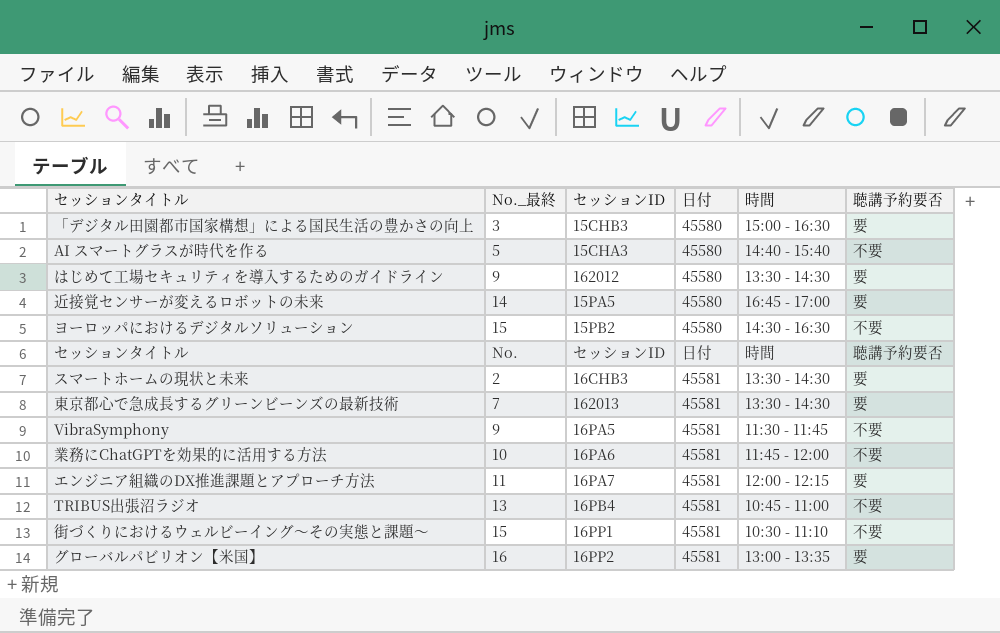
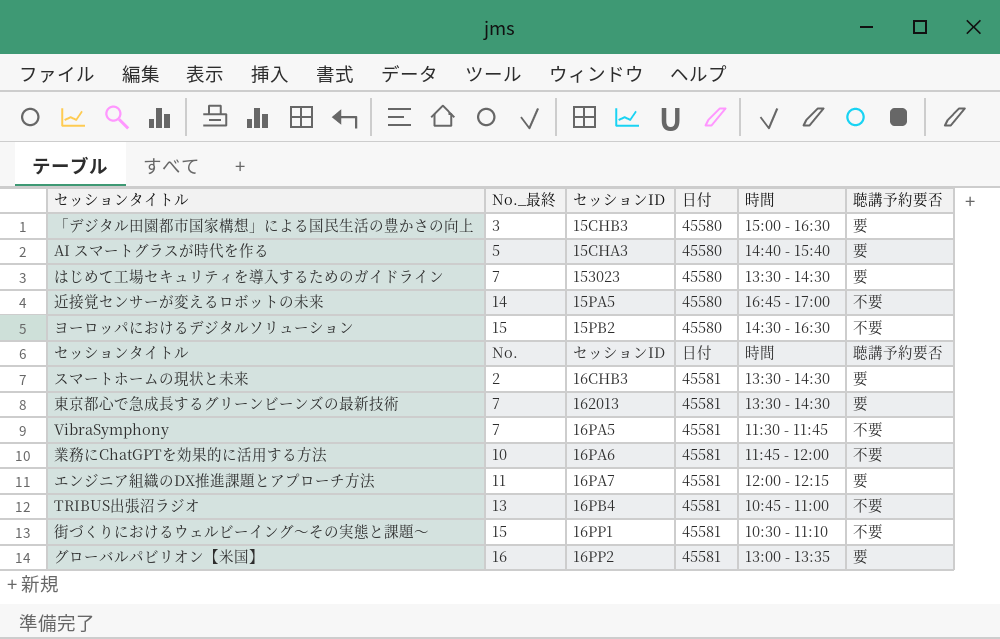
AI スマートグラスが時代を作る | 聴講予約要否: 不要 -> 要
はじめて工場セキュリティを導入するためのガイドライン | No._最終: 9 -> 7
はじめて工場セキュリティを導入するためのガイドライン | セッションID: 162012 -> 153023
近接覚センサーが変えるロボットの未来 | 聴講予約要否: 要 -> 不要
VibraSymphony | No._最終: 9 -> 7

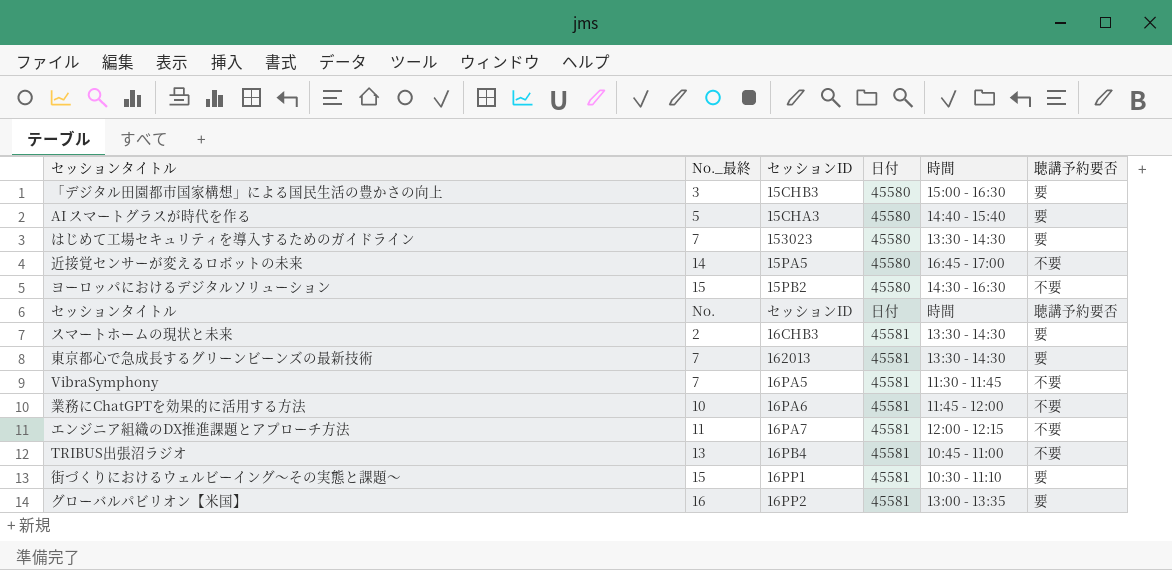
エンジニア組織のDX推進課題とアプローチ方法 | 聴講予約要否: 要 -> 不要
街づくりにおけるウェルビーイング～その実態と課題～ | 聴講予約要否: 不要 -> 要

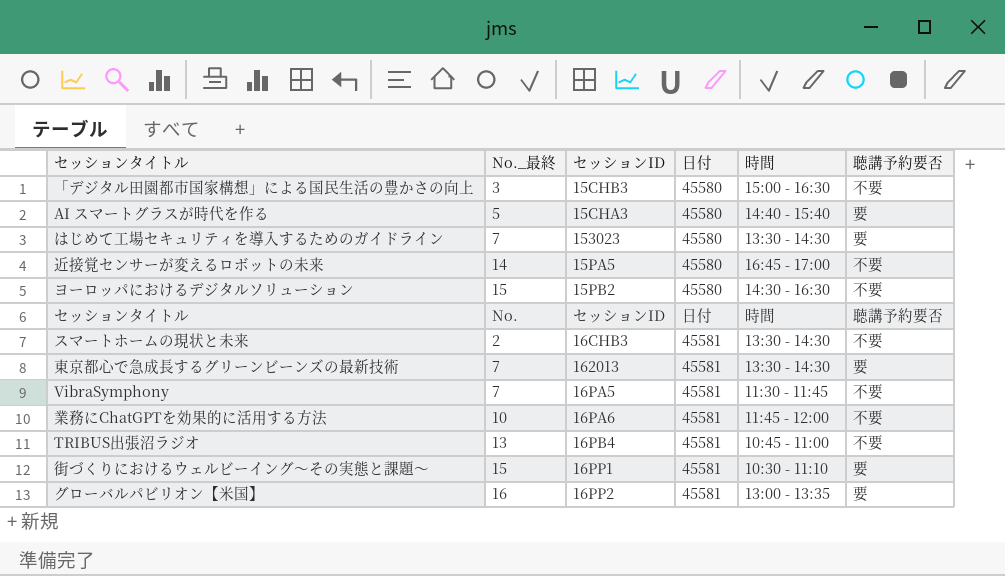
row エンジニア組織のDX推進課題とアプローチ方法: 11 | 16PA7 | 45581 | 12:00 - 12:15 | 不要 -> none
「デジタル田園都市国家構想」による国民生活の豊かさの向上 | 聴講予約要否: 要 -> 不要
スマートホームの現状と未来 | 聴講予約要否: 要 -> 不要

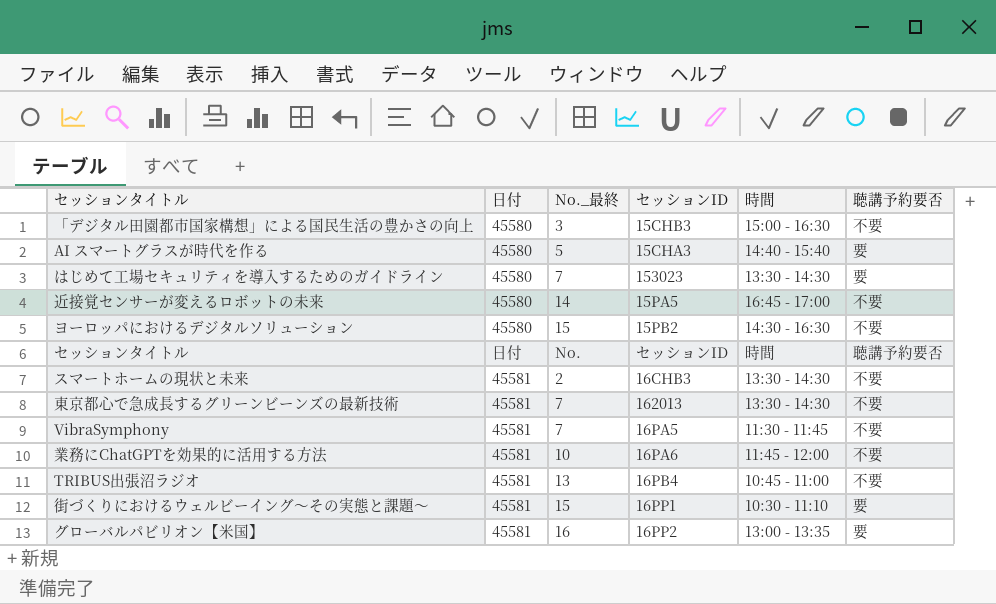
column 日付 | position: 4 -> 2
東京都心で急成長するグリーンビーンズの最新技術 | 聴講予約要否: 要 -> 不要

